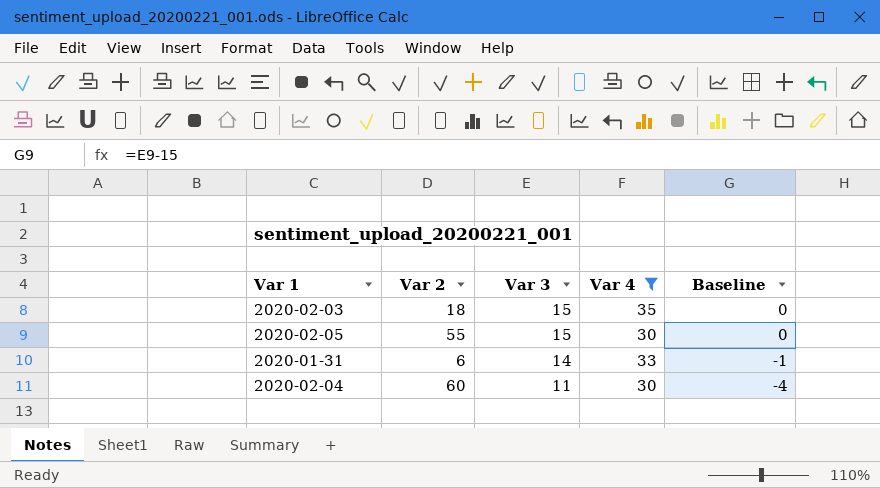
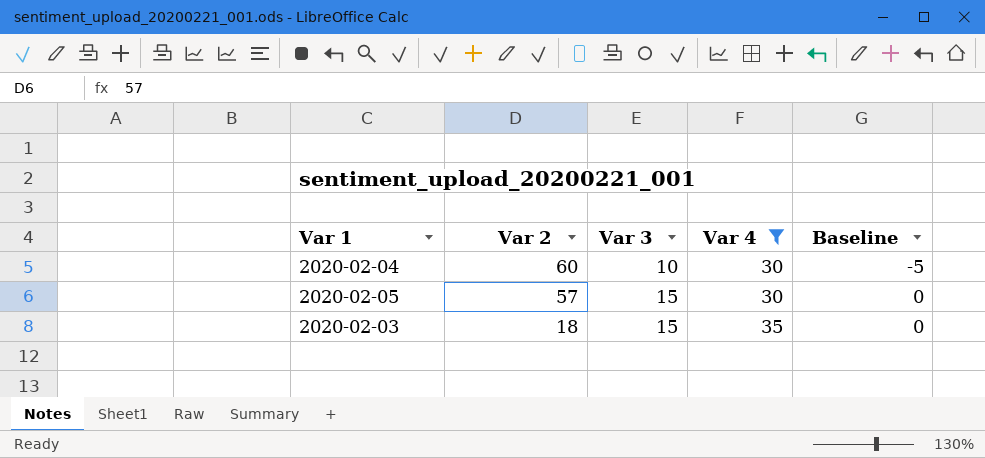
row order: Var 3 descending -> Var 2 descending
row 2020-01-31: 6 | 14 | 33 | -1 -> none
2020-02-04 | Var 3: 11 -> 10
2020-02-04 | Baseline: -4 -> -5
2020-02-05 | Var 2: 55 -> 57

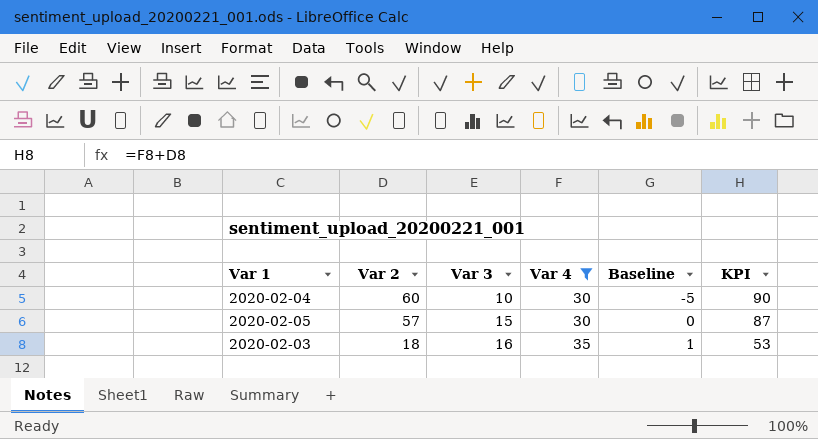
column KPI | formula: none -> [Var 2] + [Var 4]
2020-02-03 | Var 3: 15 -> 16
2020-02-03 | Baseline: 0 -> 1

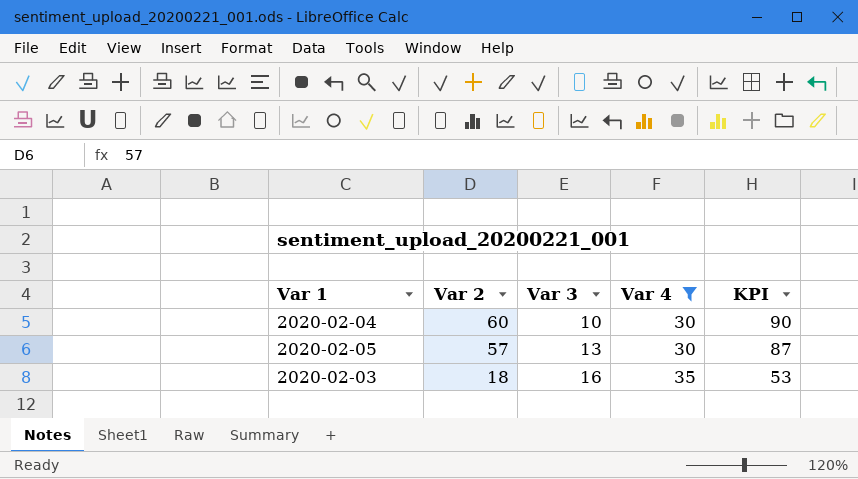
column Baseline | formula: [Var 3] - 15 -> none
2020-02-05 | Var 3: 15 -> 13

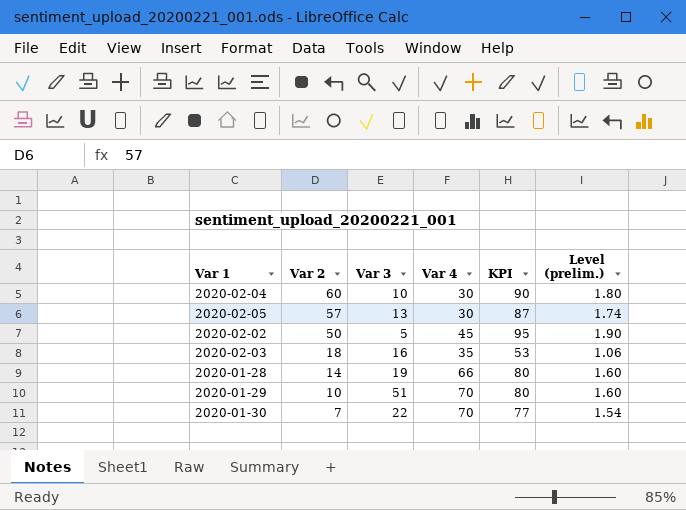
filter: Var 4 <= 35 -> none
column Level (prelim.) | formula: none -> [KPI] * 0.02

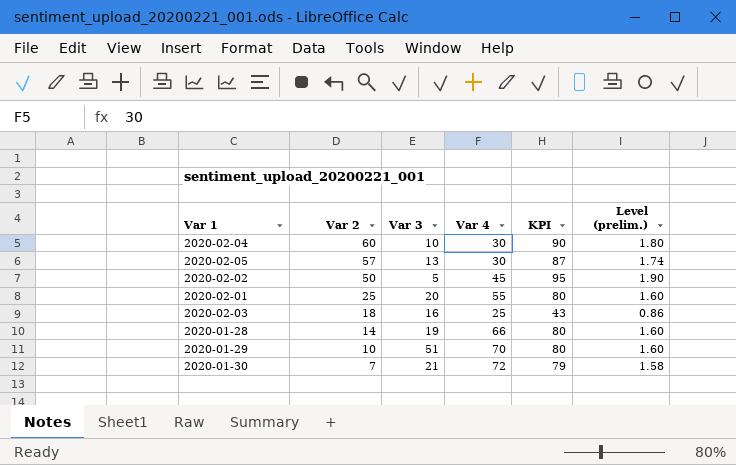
row 2020-02-01: none -> 25 | 20 | 55 | 80 | 1.60
2020-02-03 | Var 4: 35 -> 25
2020-02-03 | KPI: 53 -> 43
2020-02-03 | Level (prelim.): 1.06 -> 0.86
2020-01-30 | Var 3: 22 -> 21
2020-01-30 | Var 4: 70 -> 72
2020-01-30 | KPI: 77 -> 79
2020-01-30 | Level (prelim.): 1.54 -> 1.58

